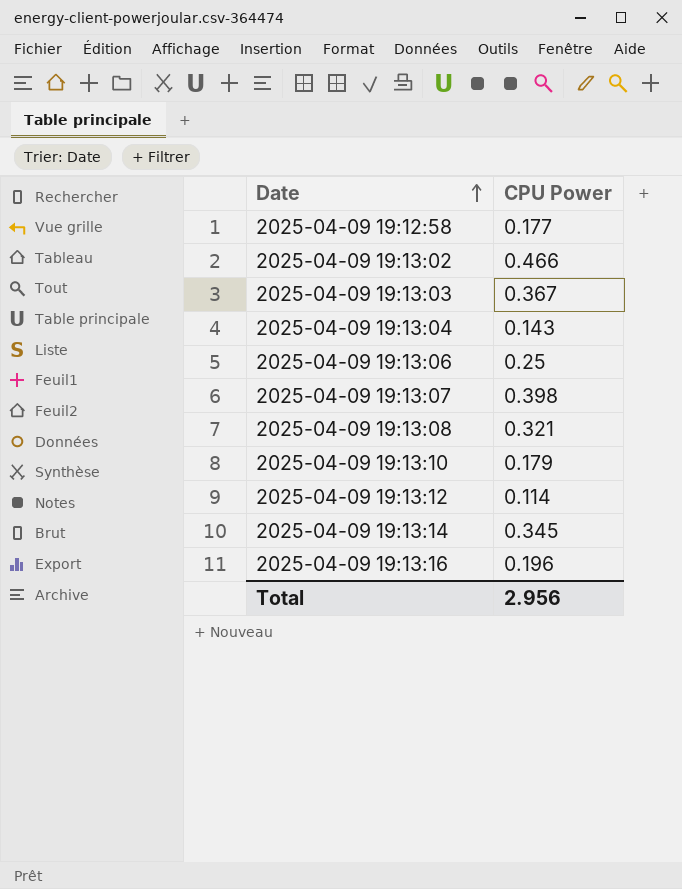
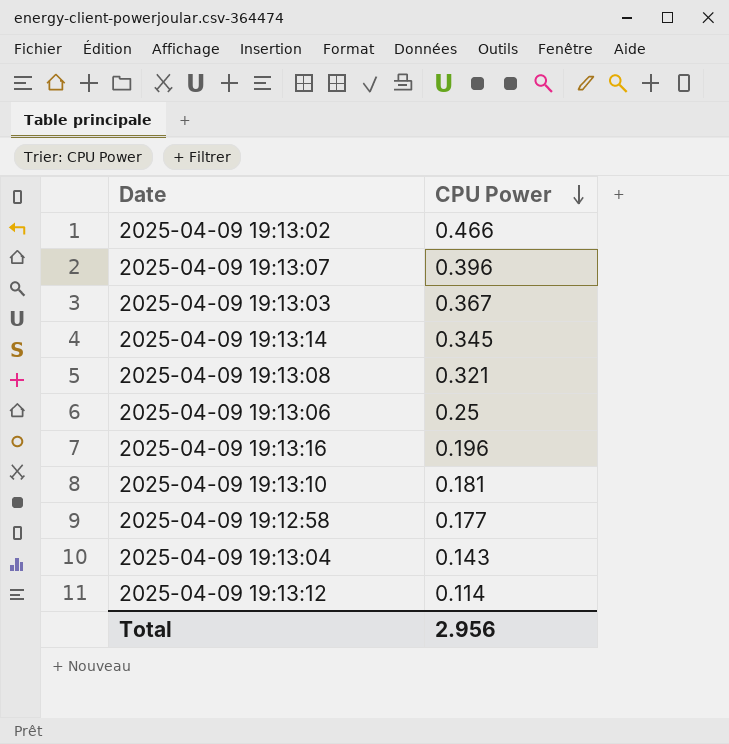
row order: Date ascending -> CPU Power descending
2025-04-09 19:13:07 | CPU Power: 0.398 -> 0.396
2025-04-09 19:13:10 | CPU Power: 0.179 -> 0.181

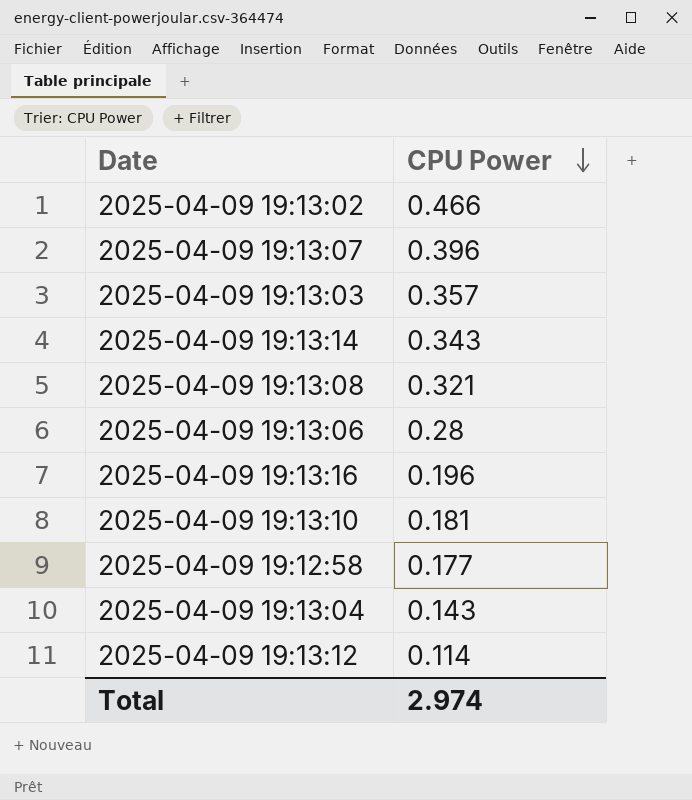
2025-04-09 19:13:03 | CPU Power: 0.367 -> 0.357
2025-04-09 19:13:14 | CPU Power: 0.345 -> 0.343
2025-04-09 19:13:06 | CPU Power: 0.25 -> 0.28
Total | CPU Power: 2.956 -> 2.974

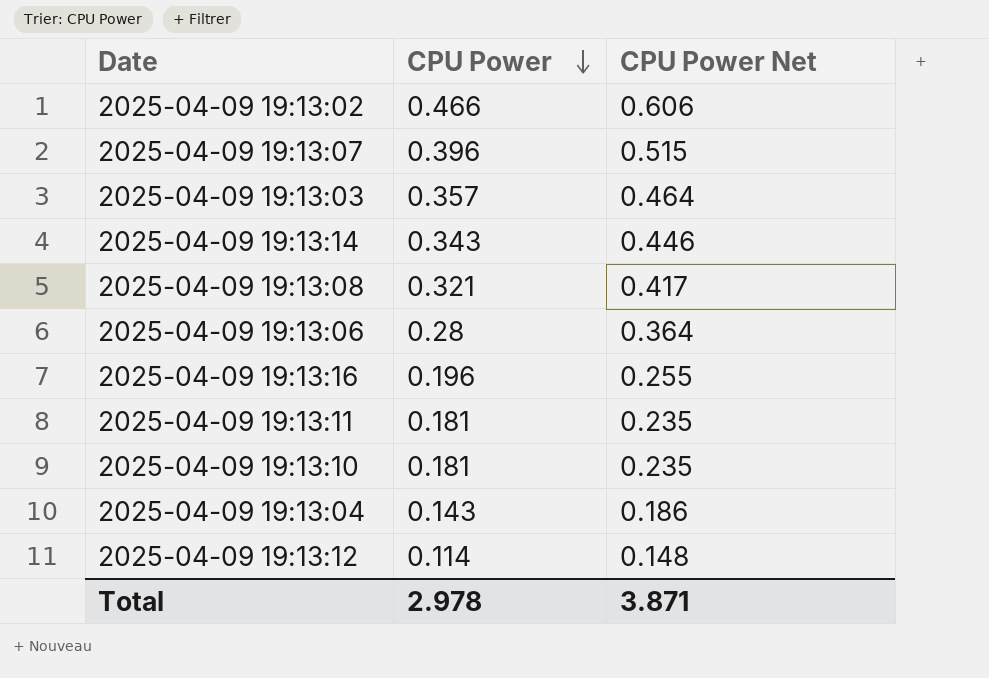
column CPU Power Net | formula: none -> [CPU Power] * 1.3
row 2025-04-09 19:12:58: 0.177 -> none
row 2025-04-09 19:13:11: none -> 0.181 | 0.235
Total | CPU Power: 2.974 -> 2.978

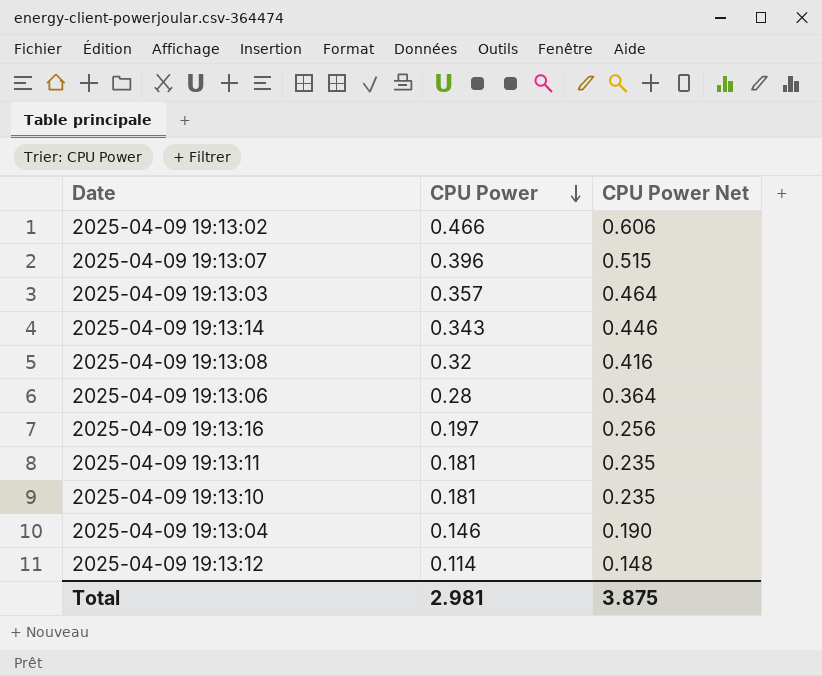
2025-04-09 19:13:08 | CPU Power: 0.321 -> 0.32
2025-04-09 19:13:08 | CPU Power Net: 0.417 -> 0.416
2025-04-09 19:13:16 | CPU Power: 0.196 -> 0.197
2025-04-09 19:13:16 | CPU Power Net: 0.255 -> 0.256
2025-04-09 19:13:04 | CPU Power: 0.143 -> 0.146
2025-04-09 19:13:04 | CPU Power Net: 0.186 -> 0.190
Total | CPU Power: 2.978 -> 2.981
Total | CPU Power Net: 3.871 -> 3.875

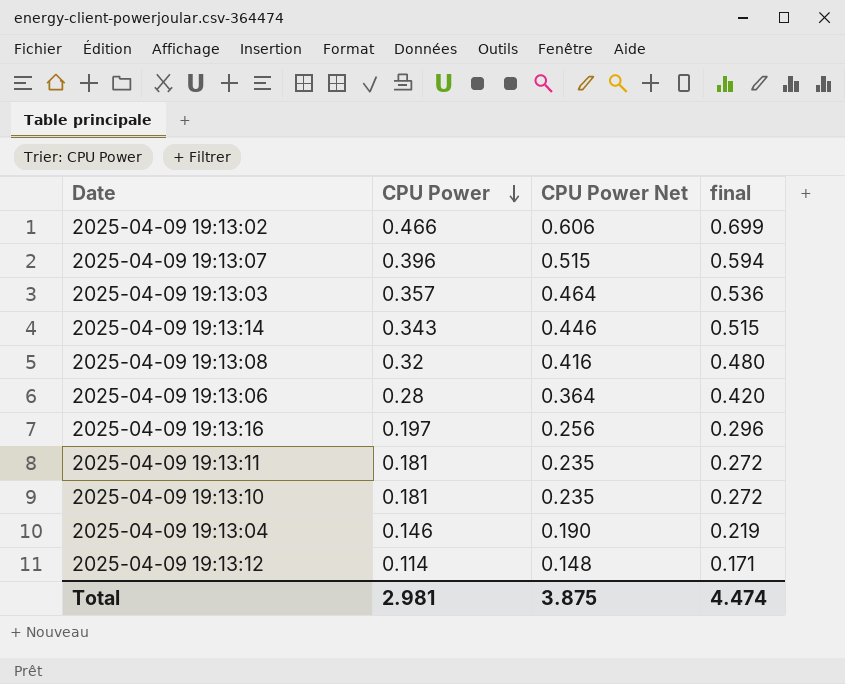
column final | formula: none -> [CPU Power] * 1.5

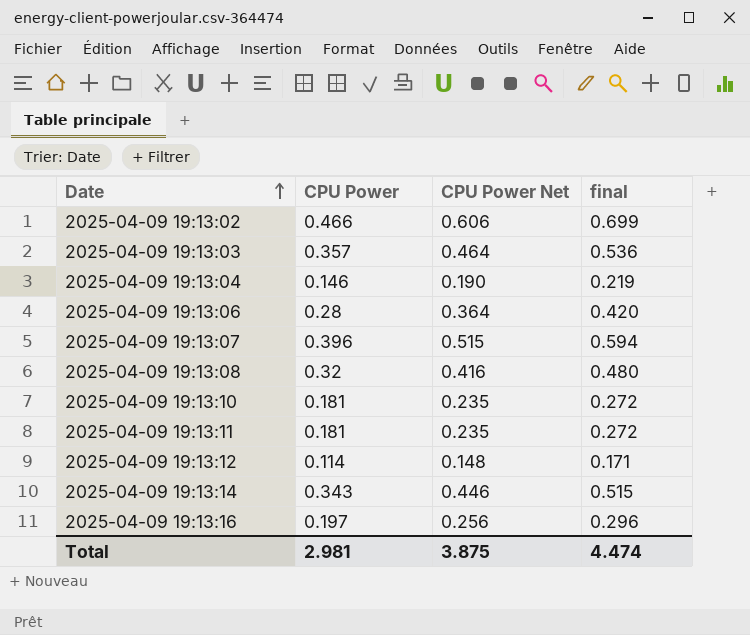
row order: CPU Power descending -> Date ascending

